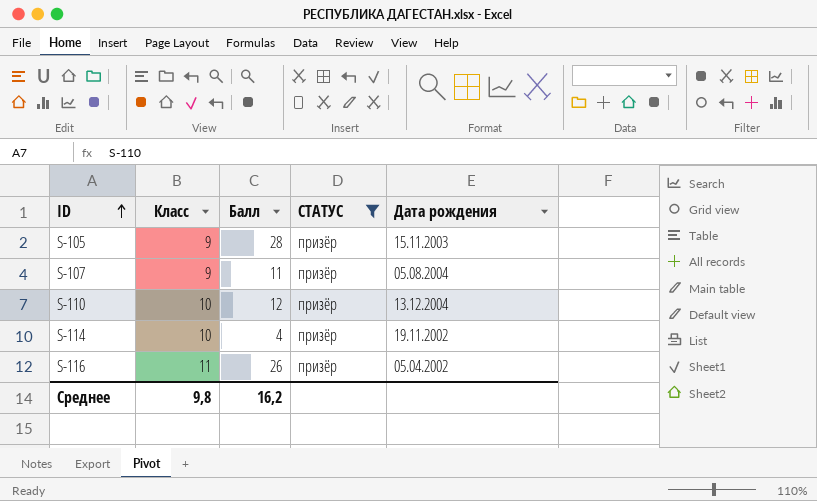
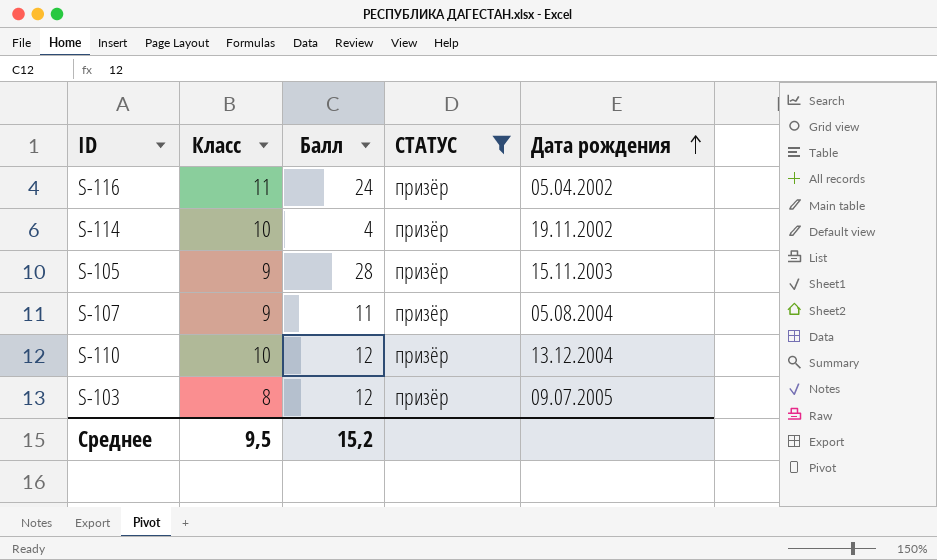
row order: ID ascending -> Дата рождения ascending
S-116 | Балл: 26 -> 24
row S-103: none -> 8 | 12 | призёр | 09.07.2005
Среднее | Класс: 9,8 -> 9,5
Среднее | Балл: 16,2 -> 15,2

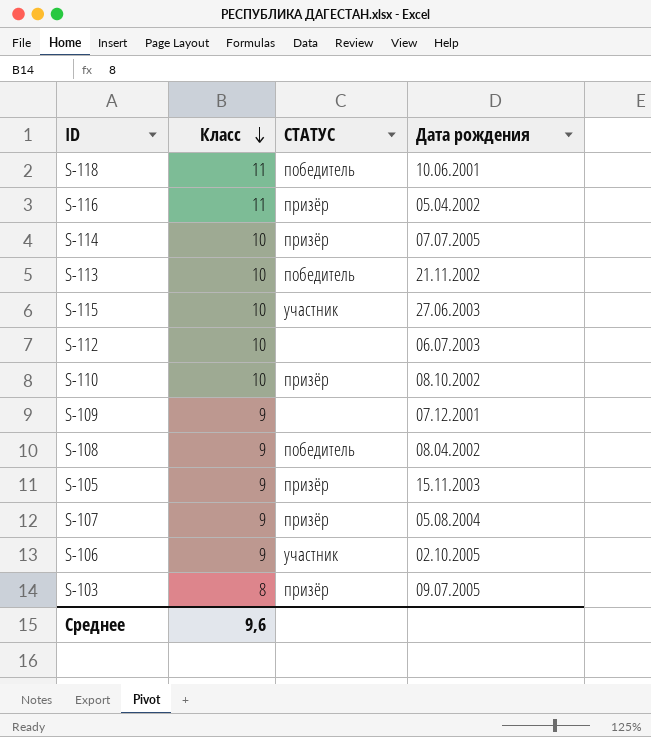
filter: СТАТУС = призёр -> none
row order: Дата рождения ascending -> Класс descending
column Балл | position: 3 -> none
S-114 | Дата рождения: 19.11.2002 -> 07.07.2005
S-110 | Дата рождения: 13.12.2004 -> 08.10.2002
Среднее | Класс: 9,5 -> 9,6

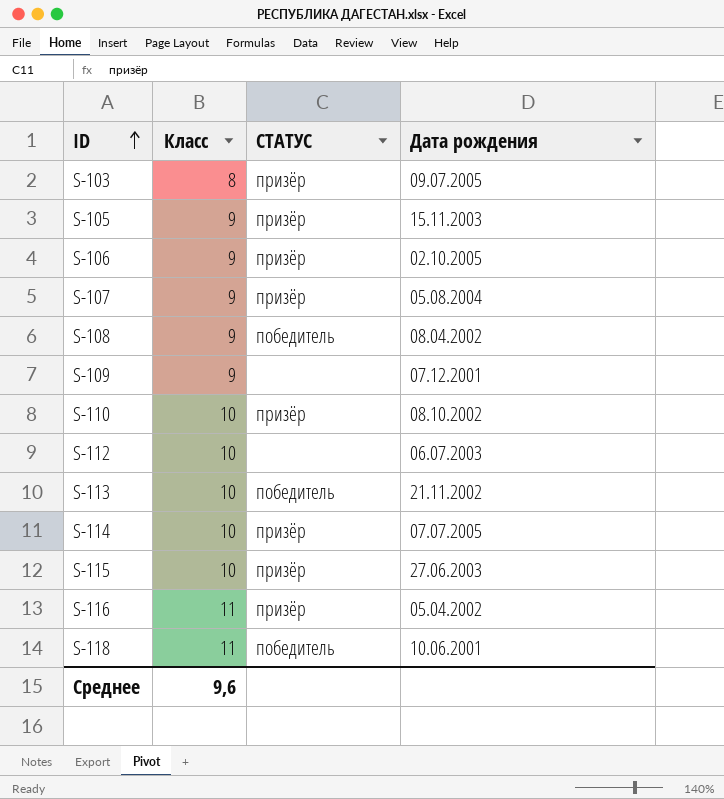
row order: Класс descending -> ID ascending
S-106 | СТАТУС: участник -> призёр
S-115 | СТАТУС: участник -> призёр

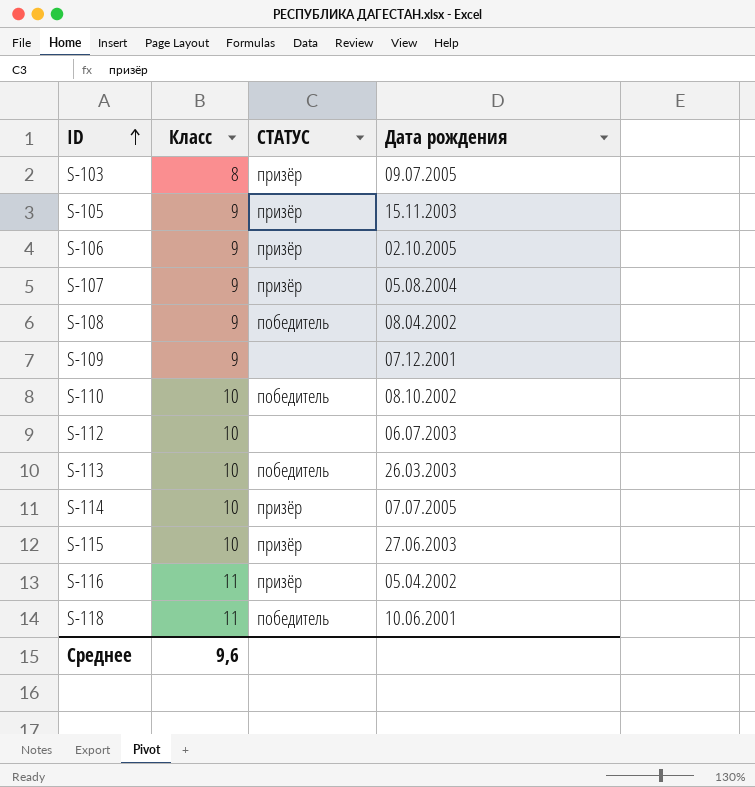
S-110 | СТАТУС: призёр -> победитель
S-113 | Дата рождения: 21.11.2002 -> 26.03.2003

